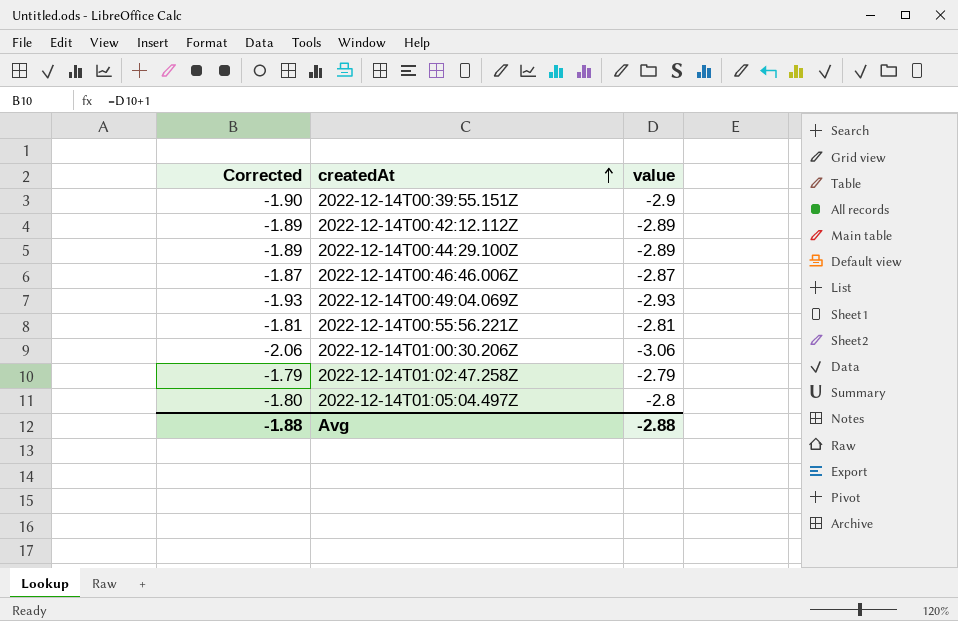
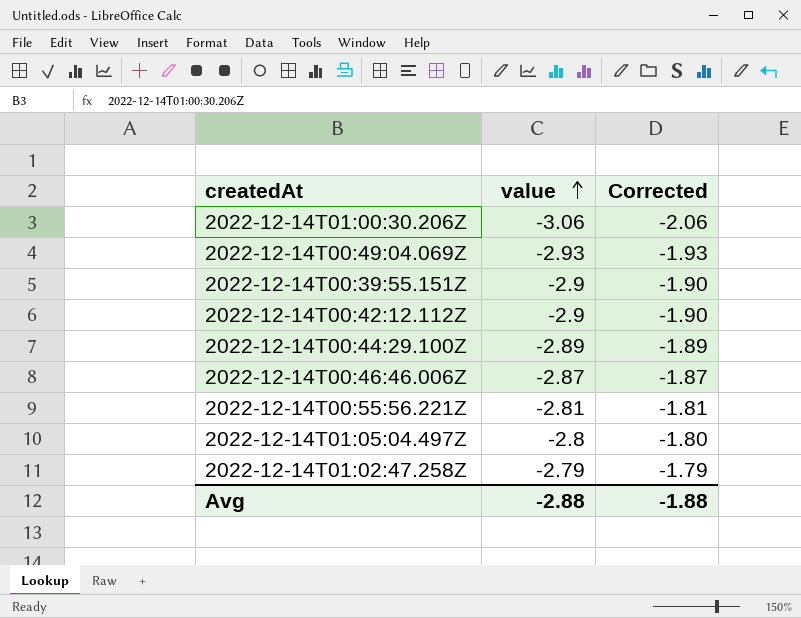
row order: createdAt ascending -> value ascending
column Corrected | position: 1 -> 3
2022-12-14T00:42:12.112Z | value: -2.89 -> -2.9
2022-12-14T00:42:12.112Z | Corrected: -1.89 -> -1.90

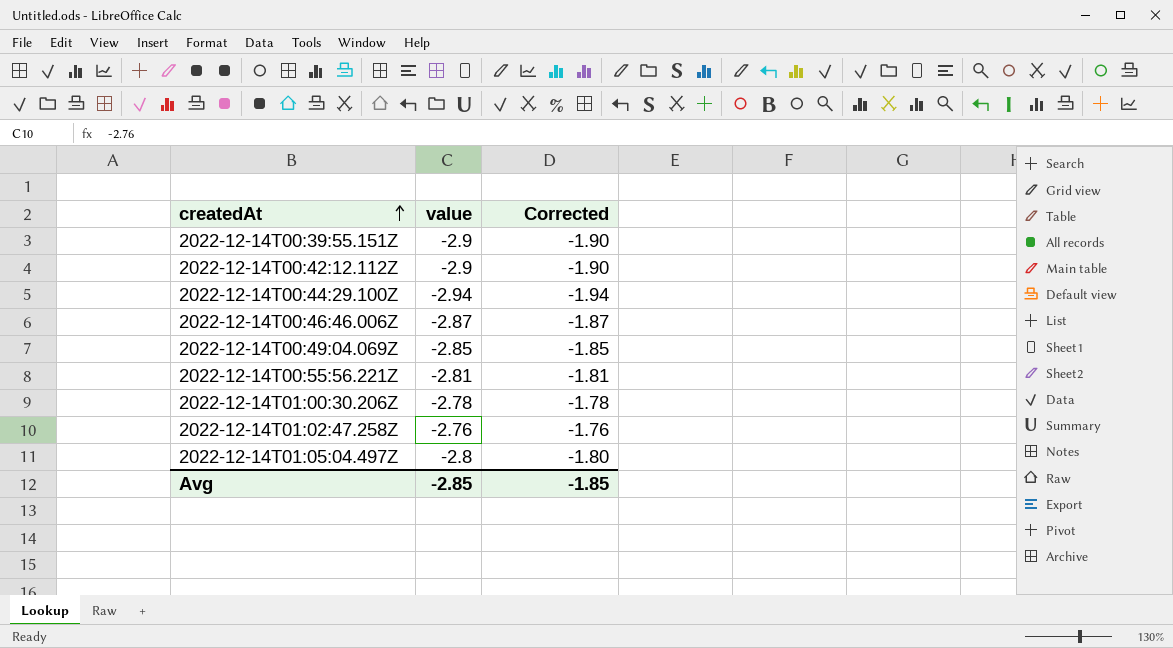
row order: value ascending -> createdAt ascending
2022-12-14T00:44:29.100Z | value: -2.89 -> -2.94
2022-12-14T00:44:29.100Z | Corrected: -1.89 -> -1.94
2022-12-14T00:49:04.069Z | value: -2.93 -> -2.85
2022-12-14T00:49:04.069Z | Corrected: -1.93 -> -1.85
2022-12-14T01:00:30.206Z | value: -3.06 -> -2.78
2022-12-14T01:00:30.206Z | Corrected: -2.06 -> -1.78
2022-12-14T01:02:47.258Z | value: -2.79 -> -2.76
2022-12-14T01:02:47.258Z | Corrected: -1.79 -> -1.76
Avg | value: -2.88 -> -2.85
Avg | Corrected: -1.88 -> -1.85

